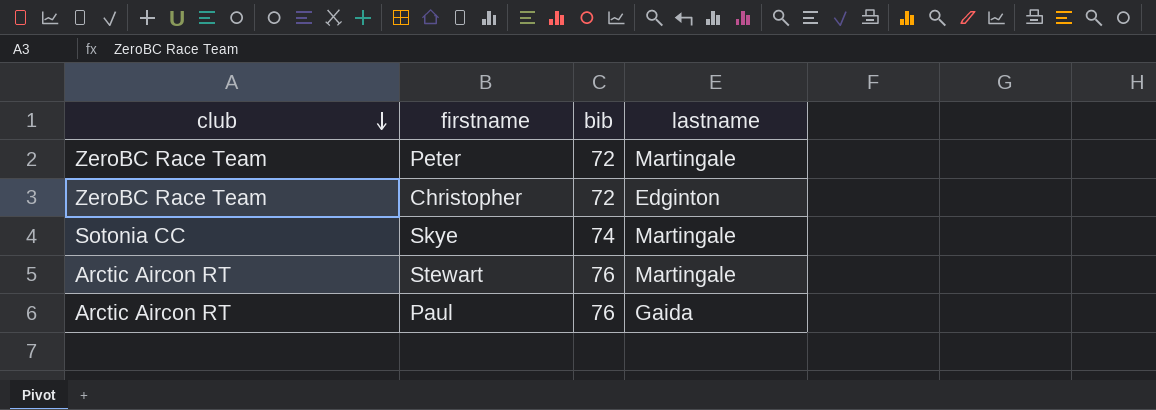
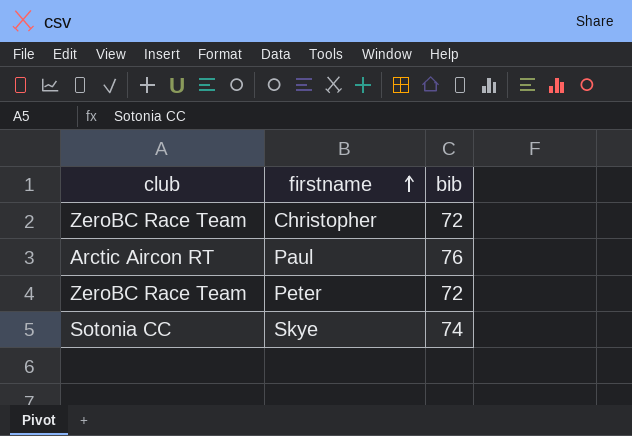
row order: club descending -> firstname ascending
column lastname | position: 4 -> none
row Stewart: Arctic Aircon RT | 76 | Martingale -> none

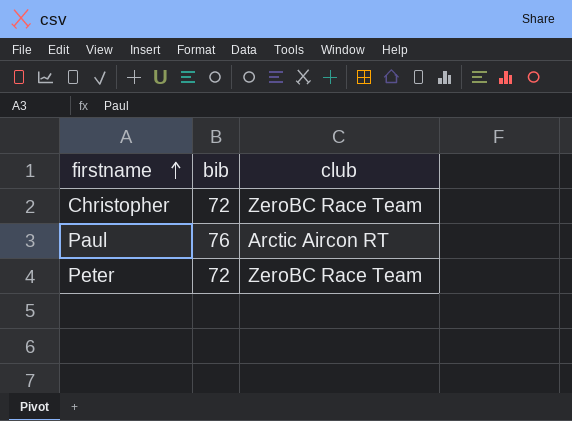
column club | position: 1 -> 3
row Skye: Sotonia CC | 74 -> none

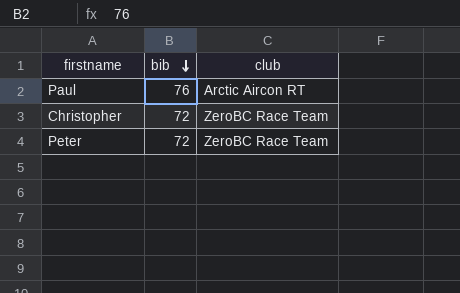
row order: firstname ascending -> bib descending

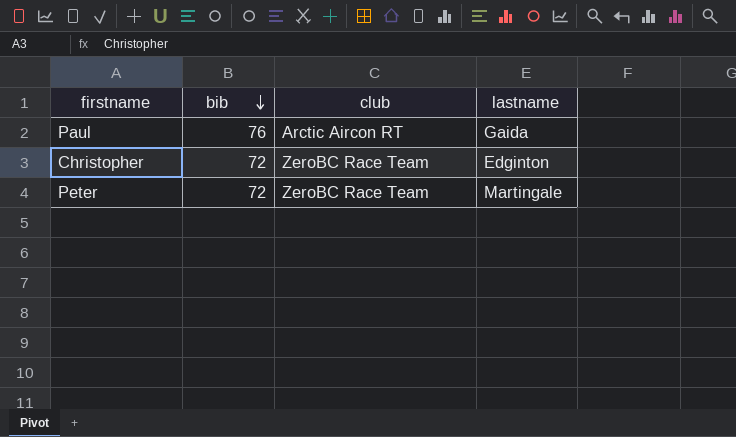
column lastname | position: none -> 4

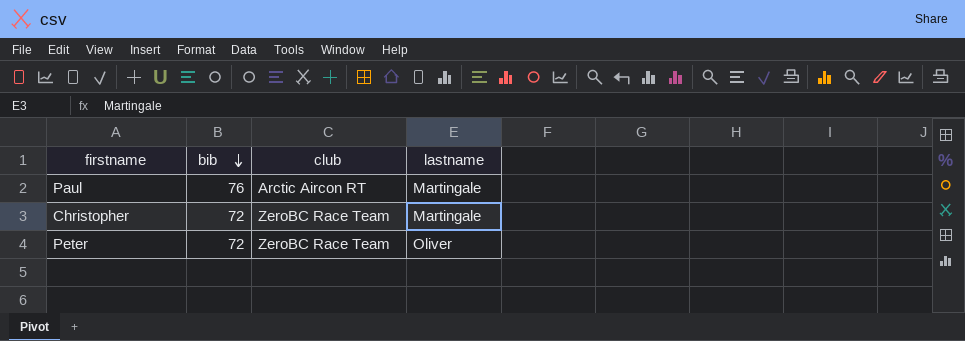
Paul | lastname: Gaida -> Martingale
Christopher | lastname: Edginton -> Martingale
Peter | lastname: Martingale -> Oliver

